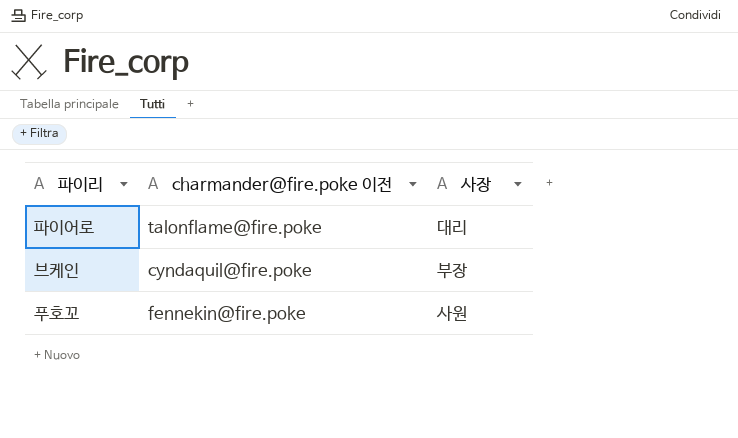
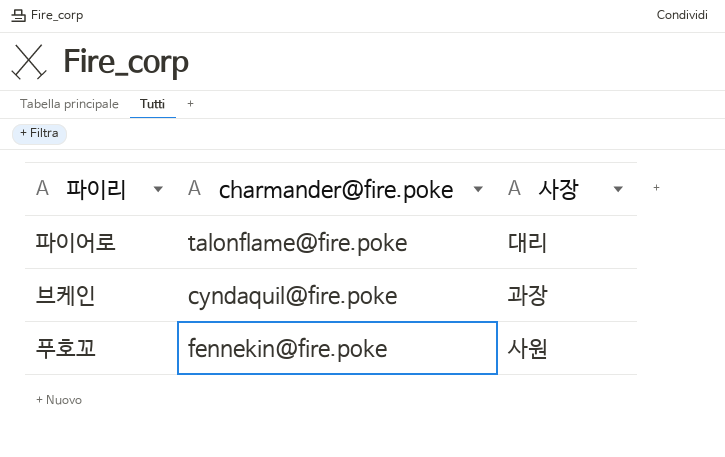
column name: charmander@fire.poke 이전 -> charmander@fire.poke
브케인 | 사장: 부장 -> 과장

